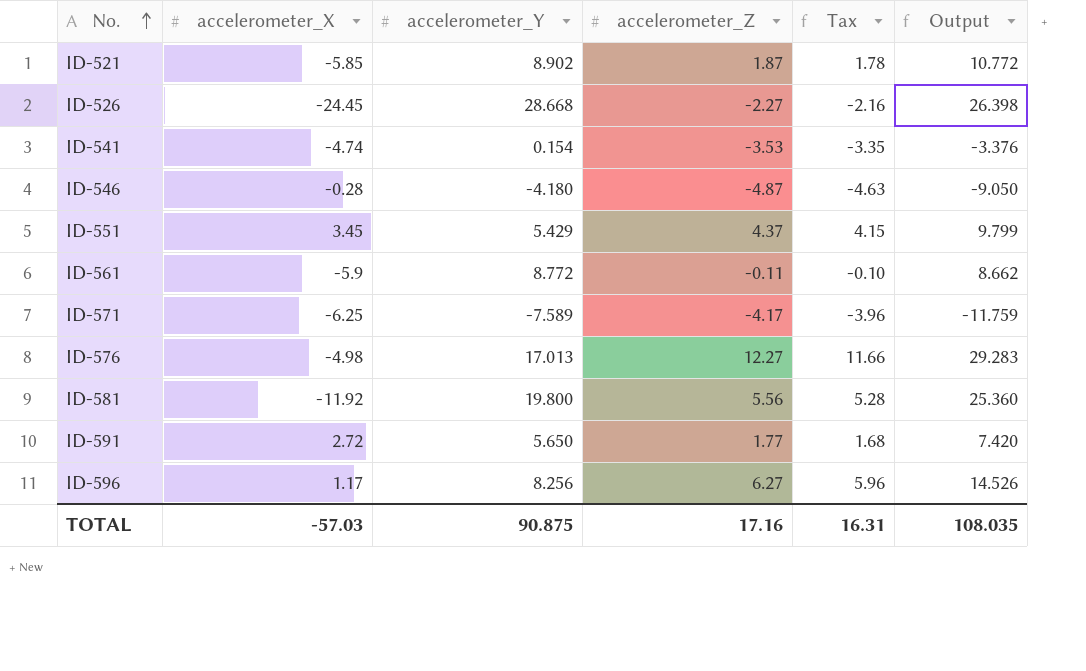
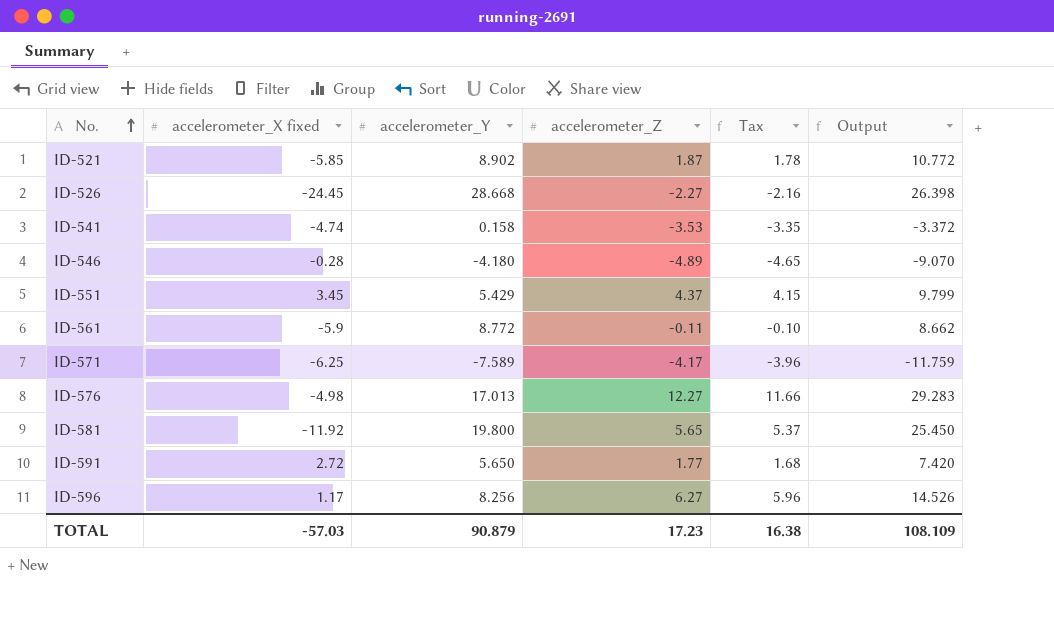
column name: accelerometer_X -> accelerometer_X fixed
ID-541 | accelerometer_Y: 0.154 -> 0.158
ID-541 | Output: -3.376 -> -3.372
ID-546 | accelerometer_Z: -4.87 -> -4.89
ID-546 | Tax: -4.63 -> -4.65
ID-546 | Output: -9.050 -> -9.070
ID-581 | accelerometer_Z: 5.56 -> 5.65
ID-581 | Tax: 5.28 -> 5.37
ID-581 | Output: 25.360 -> 25.450
TOTAL | accelerometer_Y: 90.875 -> 90.879
TOTAL | accelerometer_Z: 17.16 -> 17.23
TOTAL | Tax: 16.31 -> 16.38
TOTAL | Output: 108.035 -> 108.109

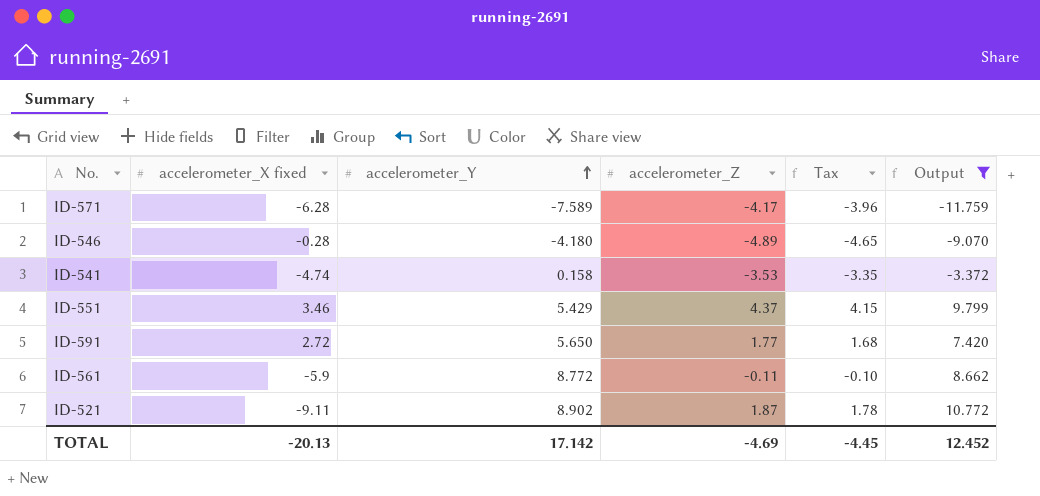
filter: none -> Output <= 10.772
row order: No. ascending -> accelerometer_Y ascending
ID-571 | accelerometer_X fixed: -6.25 -> -6.28
ID-551 | accelerometer_X fixed: 3.45 -> 3.46
ID-521 | accelerometer_X fixed: -5.85 -> -9.11
TOTAL | accelerometer_X fixed: -57.03 -> -20.13
TOTAL | accelerometer_Y: 90.879 -> 17.142
TOTAL | accelerometer_Z: 17.23 -> -4.69
TOTAL | Tax: 16.38 -> -4.45
TOTAL | Output: 108.109 -> 12.452

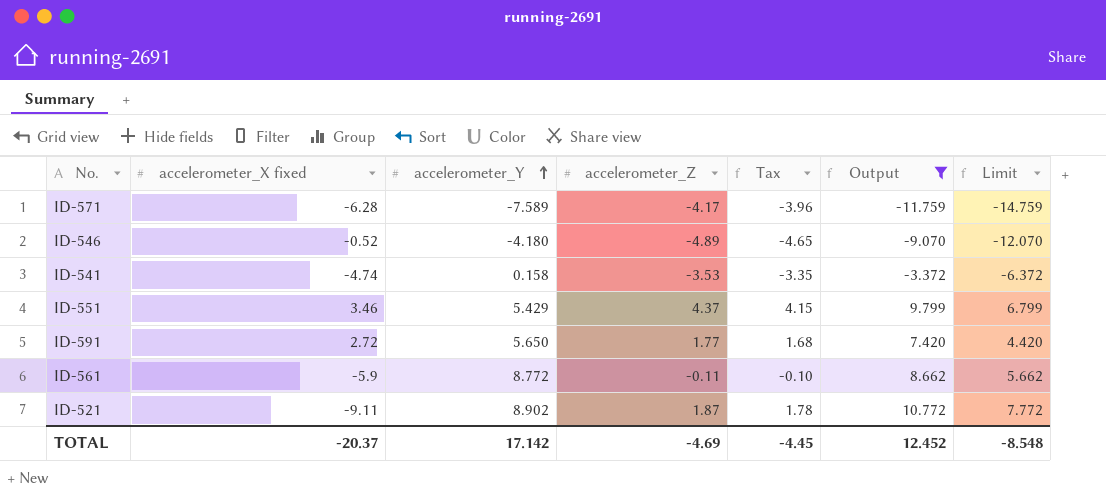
column Limit | formula: none -> [Output] - 3
ID-546 | accelerometer_X fixed: -0.28 -> -0.52
TOTAL | accelerometer_X fixed: -20.13 -> -20.37

